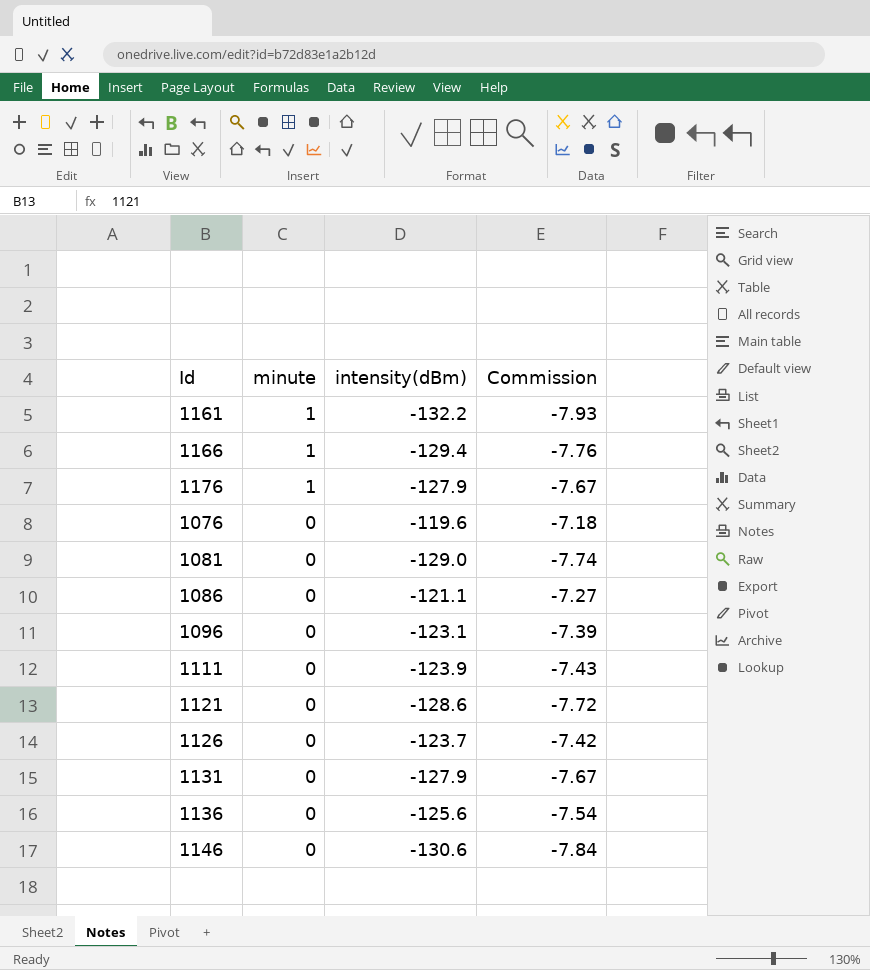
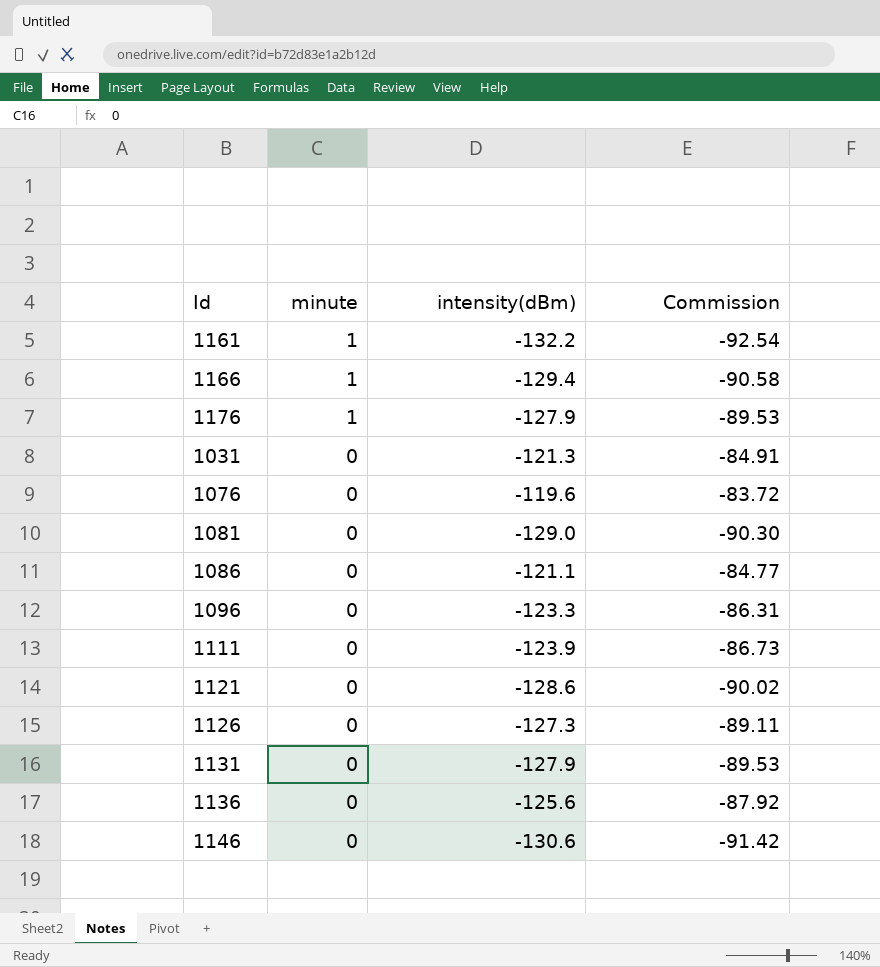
column Commission | formula: [intensity(dBm)] * 0.06 -> [intensity(dBm)] * 0.7
row 1031: none -> 0 | -121.3 | -84.91
1096 | intensity(dBm): -123.1 -> -123.3
1126 | intensity(dBm): -123.7 -> -127.3

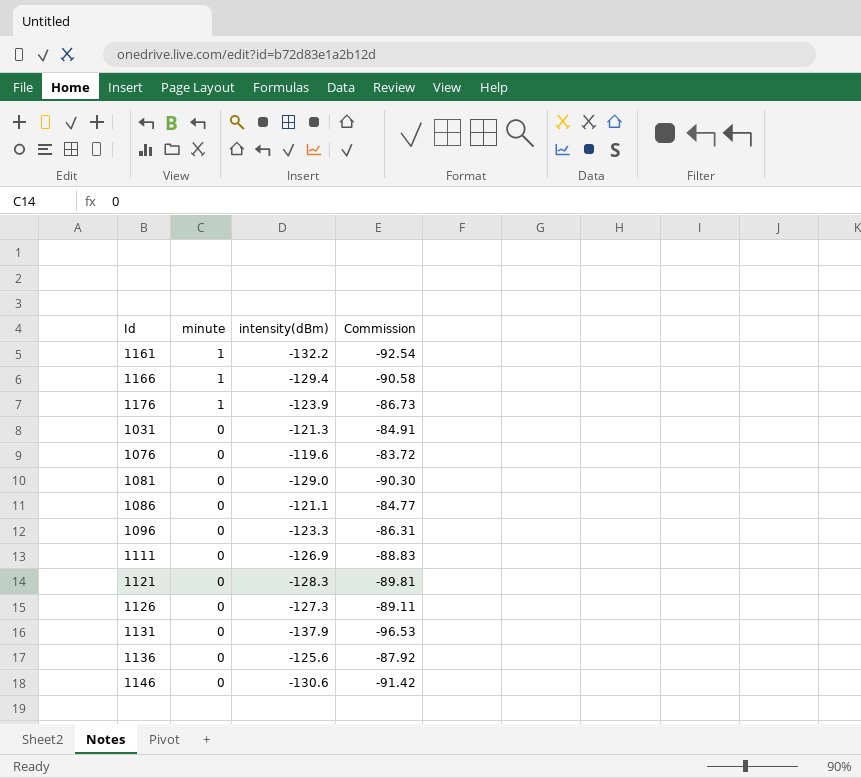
1176 | intensity(dBm): -127.9 -> -123.9
1176 | Commission: -89.53 -> -86.73
1111 | intensity(dBm): -123.9 -> -126.9
1111 | Commission: -86.73 -> -88.83
1121 | intensity(dBm): -128.6 -> -128.3
1121 | Commission: -90.02 -> -89.81
1131 | intensity(dBm): -127.9 -> -137.9
1131 | Commission: -89.53 -> -96.53

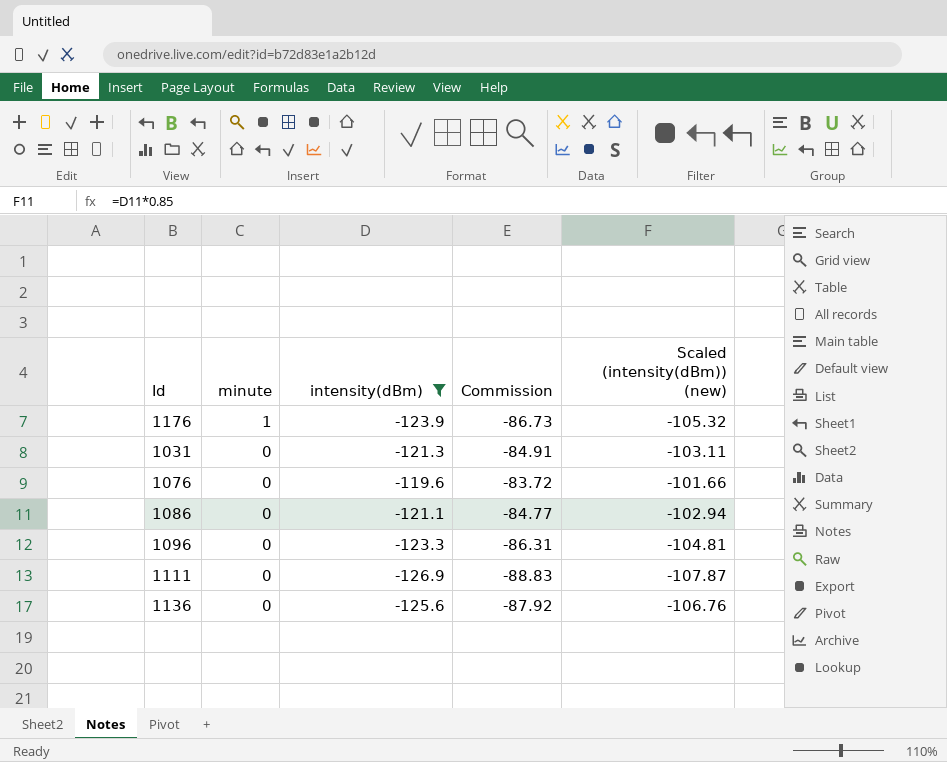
filter: none -> intensity(dBm) >= -126.9
column Scaled (intensity(dBm)) (new) | formula: none -> [intensity(dBm)] * 0.85

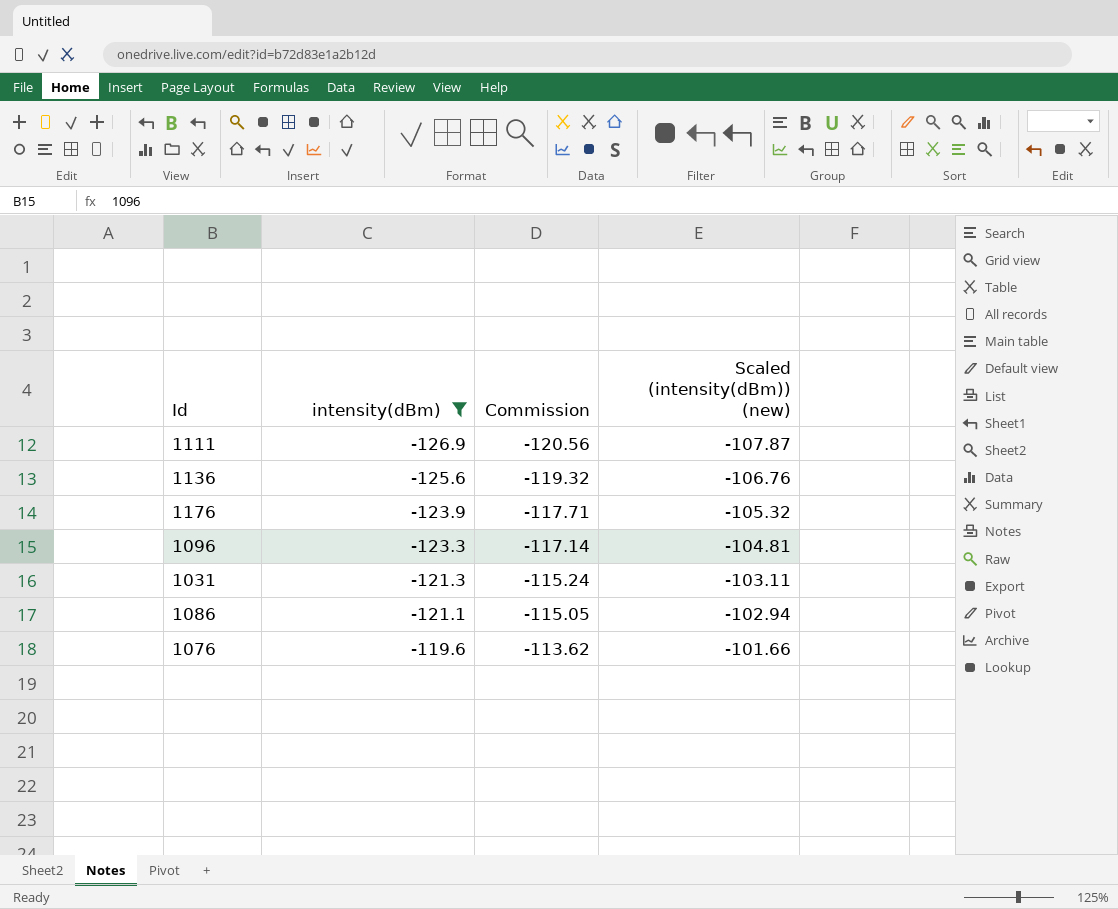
row order: minute descending -> intensity(dBm) ascending
column minute | position: 2 -> none
column Commission | formula: [intensity(dBm)] * 0.7 -> [intensity(dBm)] * 0.95

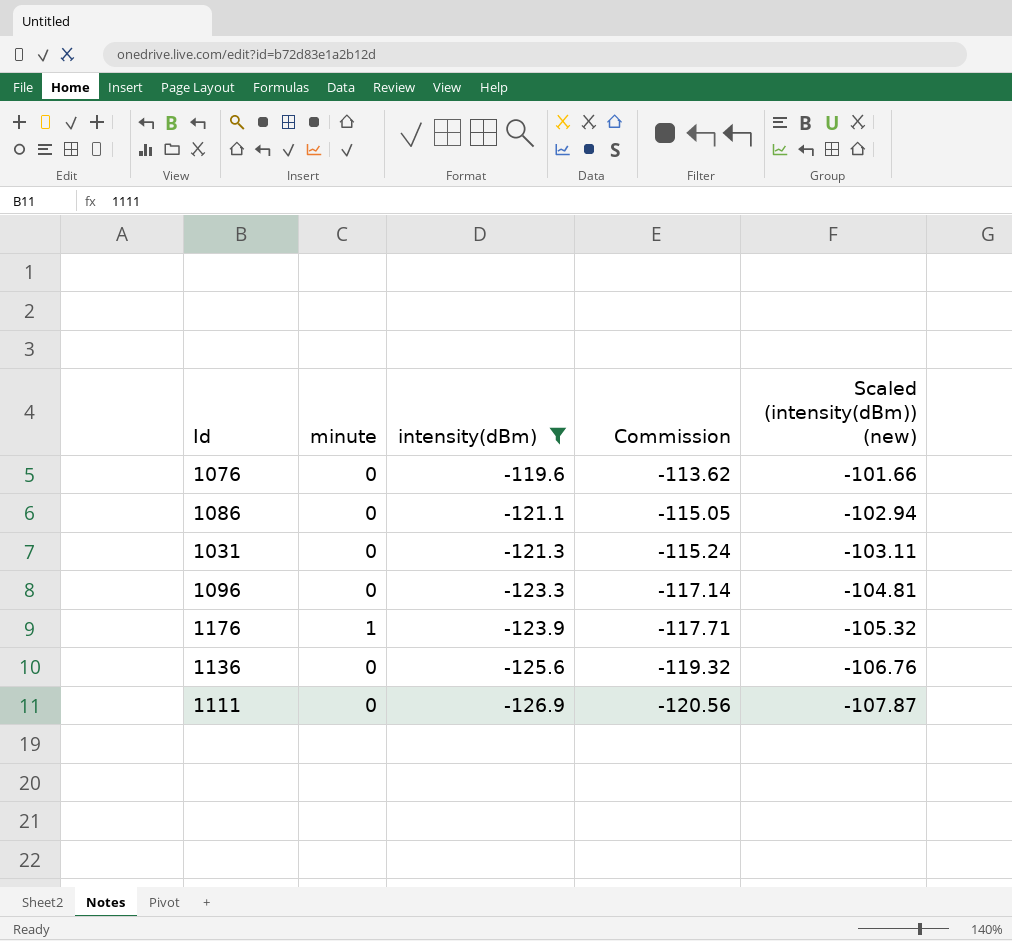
row order: intensity(dBm) ascending -> intensity(dBm) descending
column minute | position: none -> 2

